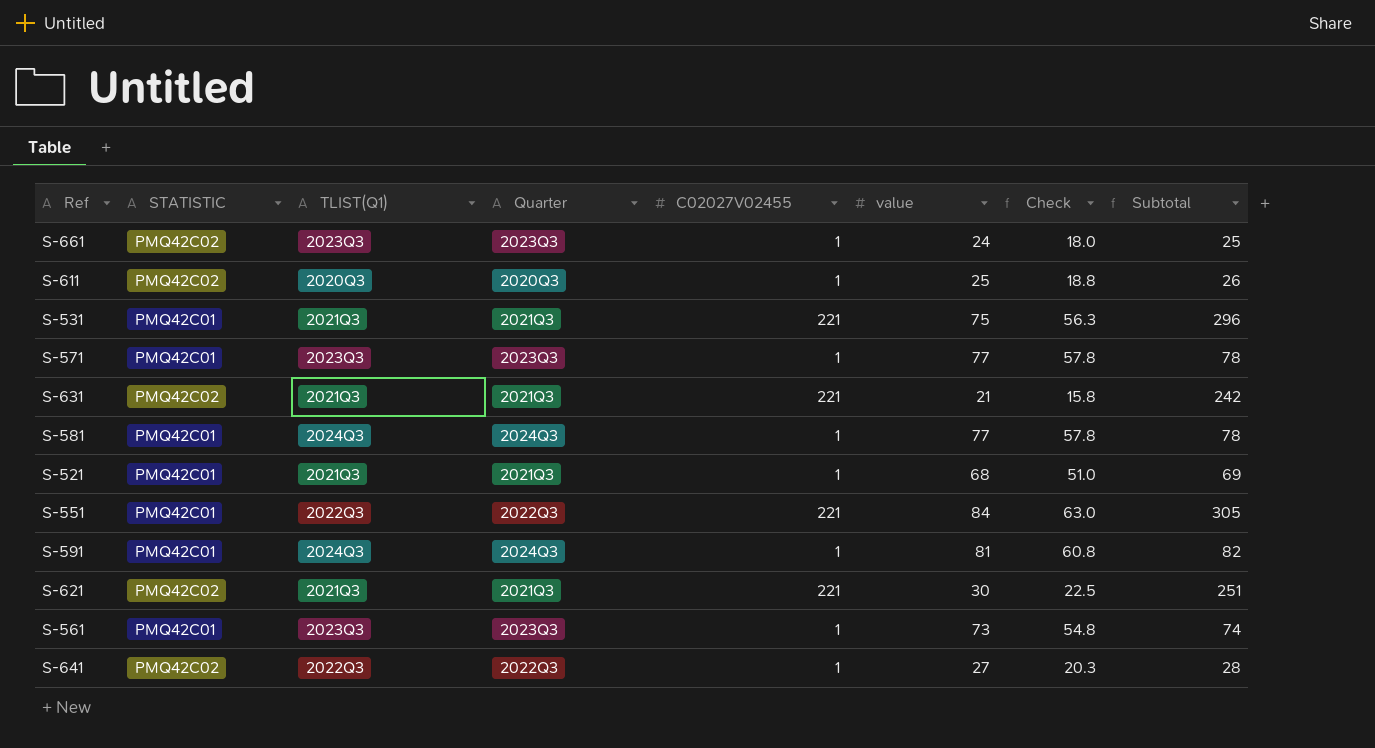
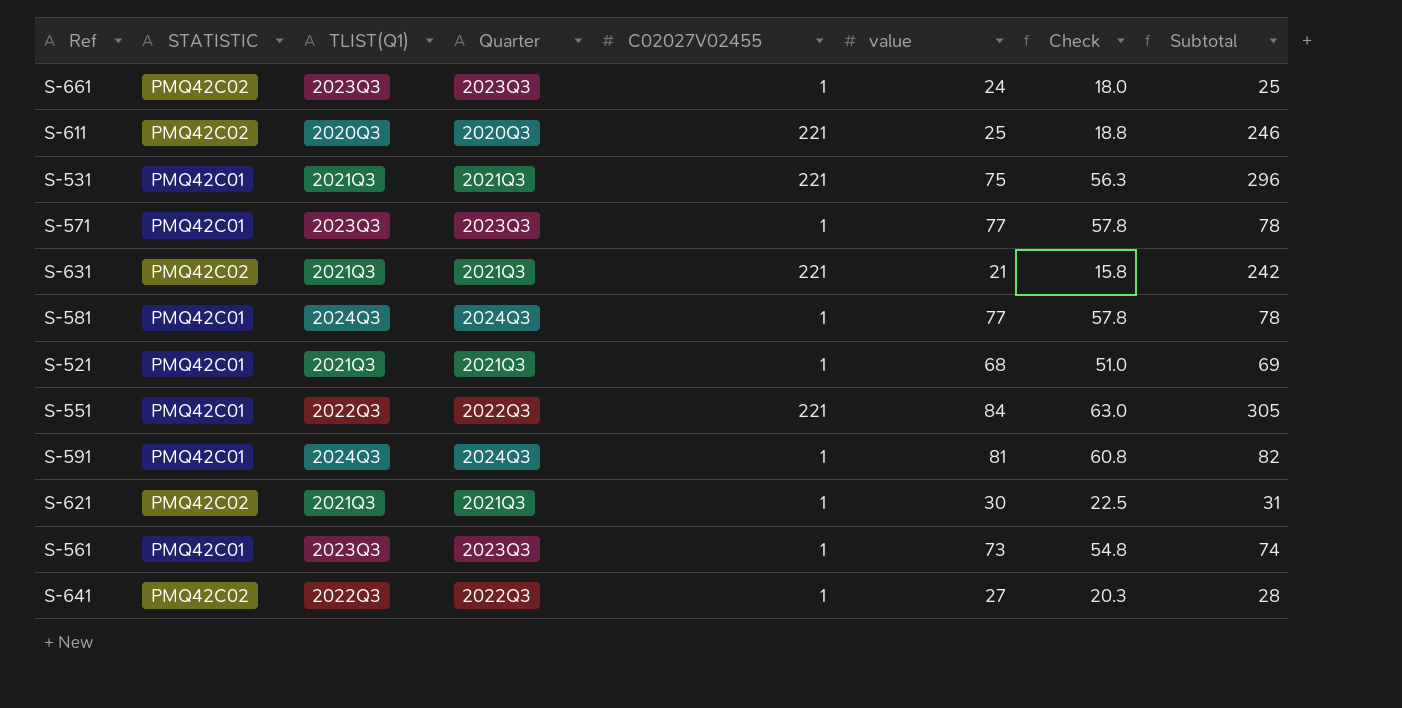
S-611 | C02027V02455: 1 -> 221
S-611 | Subtotal: 26 -> 246
S-621 | C02027V02455: 221 -> 1
S-621 | Subtotal: 251 -> 31

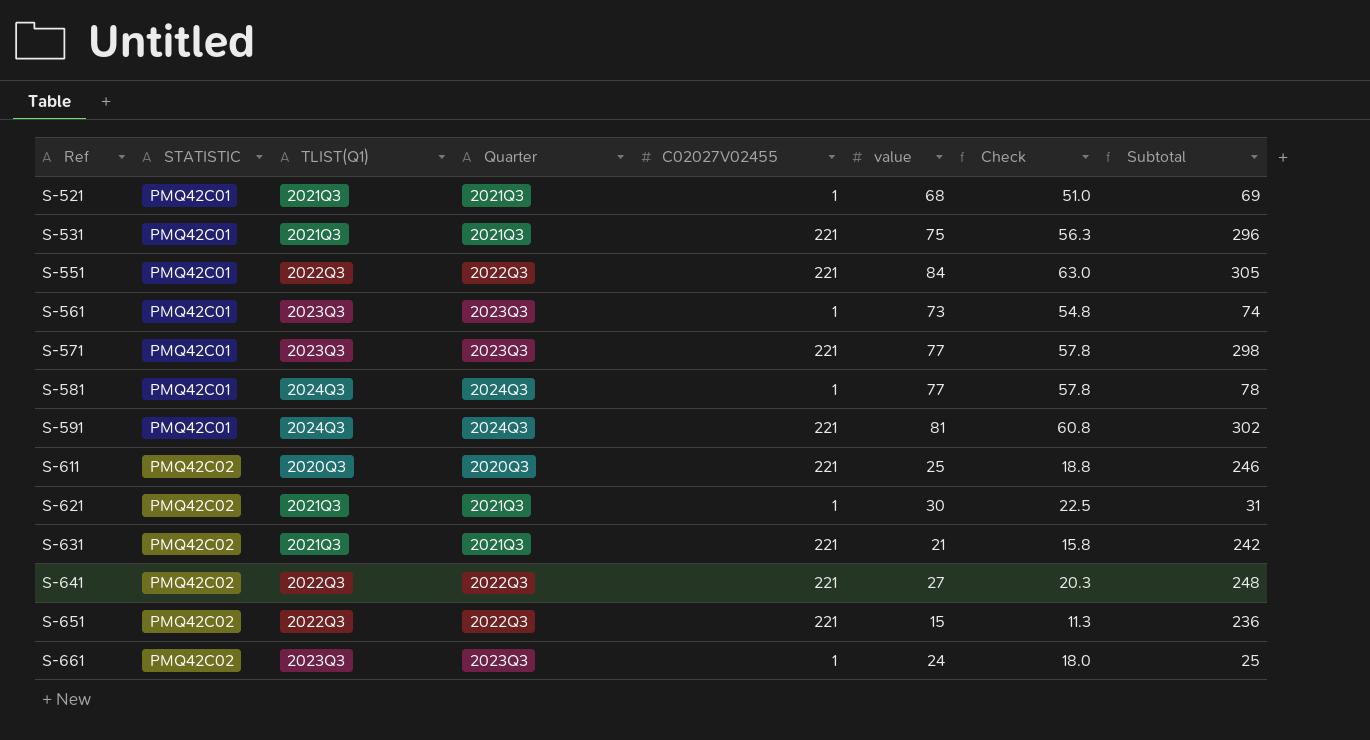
row order: none -> Ref ascending
S-571 | C02027V02455: 1 -> 221
S-571 | Subtotal: 78 -> 298
S-591 | C02027V02455: 1 -> 221
S-591 | Subtotal: 82 -> 302
S-641 | C02027V02455: 1 -> 221
S-641 | Subtotal: 28 -> 248
row S-651: none -> PMQ42C02 | 2022Q3 | 2022Q3 | 221 | 15 | 11.3 | 236

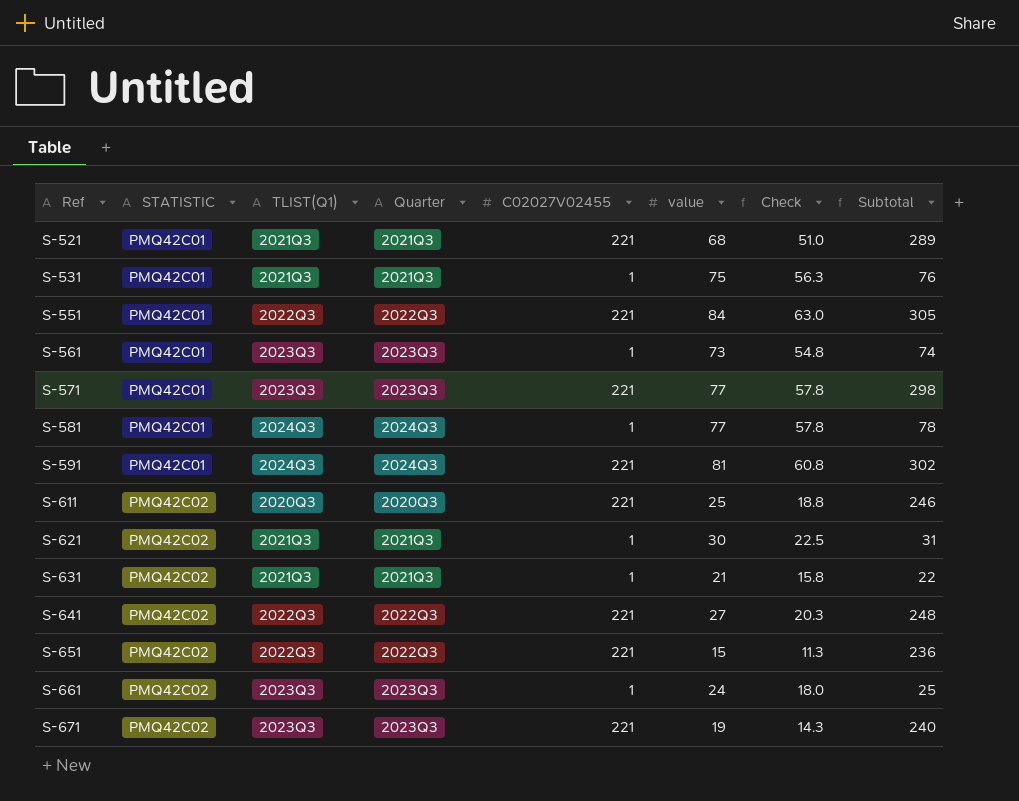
S-521 | C02027V02455: 1 -> 221
S-521 | Subtotal: 69 -> 289
S-531 | C02027V02455: 221 -> 1
S-531 | Subtotal: 296 -> 76
S-631 | C02027V02455: 221 -> 1
S-631 | Subtotal: 242 -> 22
row S-671: none -> PMQ42C02 | 2023Q3 | 2023Q3 | 221 | 19 | 14.3 | 240

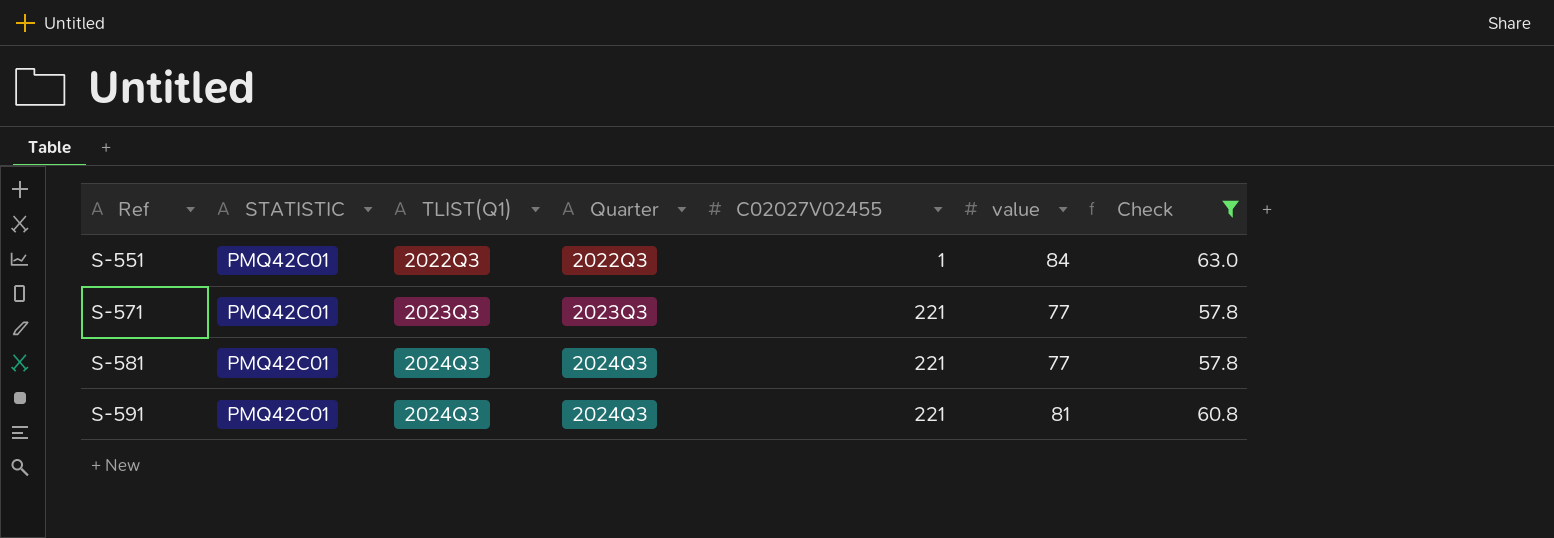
filter: none -> Check >= 57.8
column Subtotal | formula: [C02027V02455] + [value] -> none
S-551 | C02027V02455: 221 -> 1
S-581 | C02027V02455: 1 -> 221

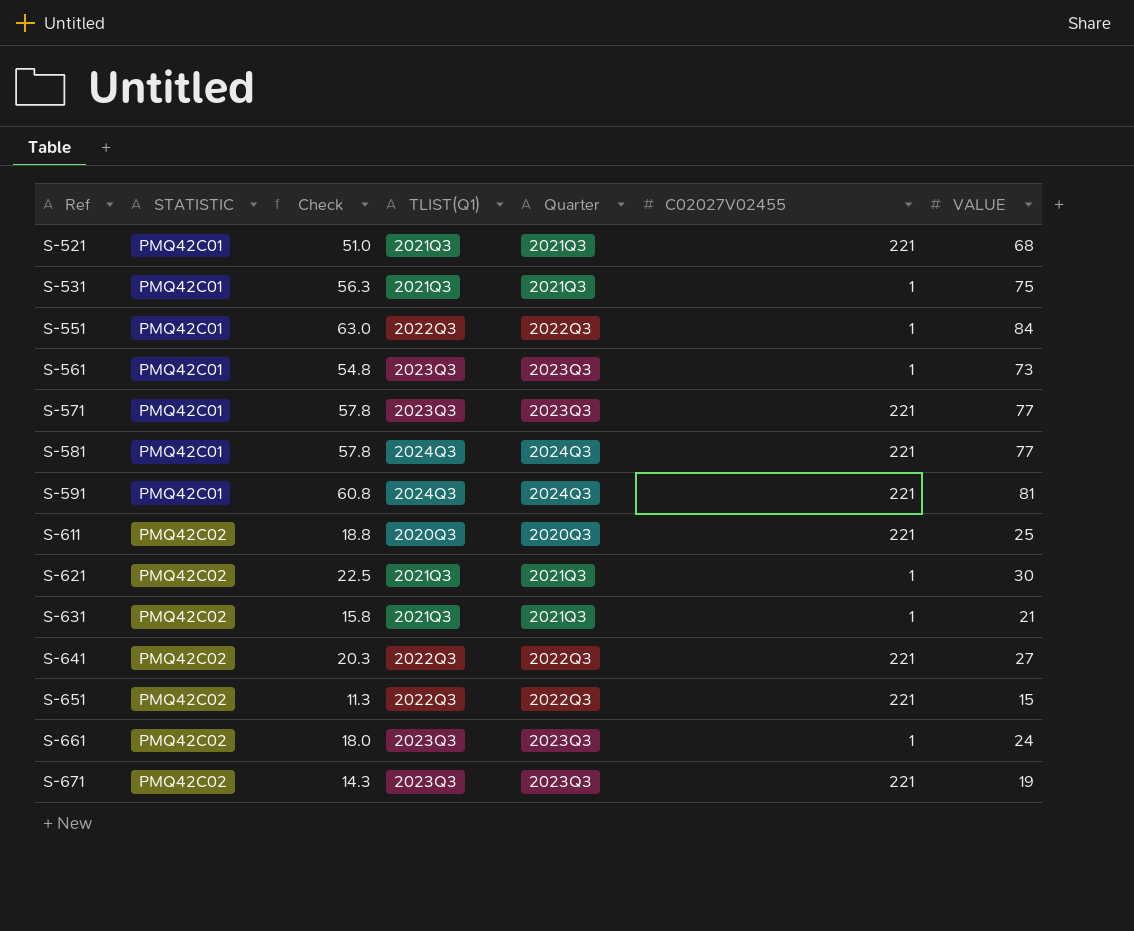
filter: Check >= 57.8 -> none
column Check | position: 7 -> 3
column name: value -> VALUE

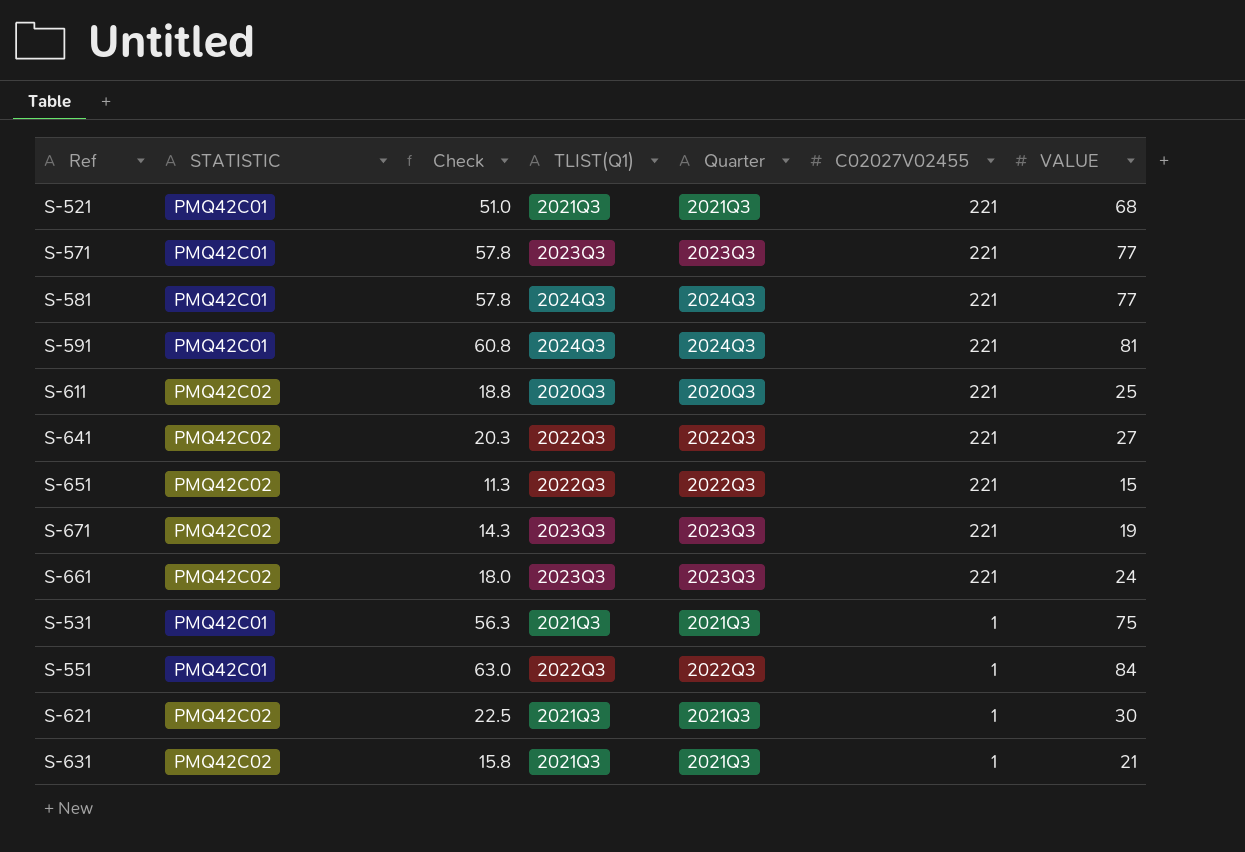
row order: Ref ascending -> C02027V02455 descending
row S-561: PMQ42C01 | 54.8 | 2023Q3 | 2023Q3 | 1 | 73 -> none
S-661 | C02027V02455: 1 -> 221

